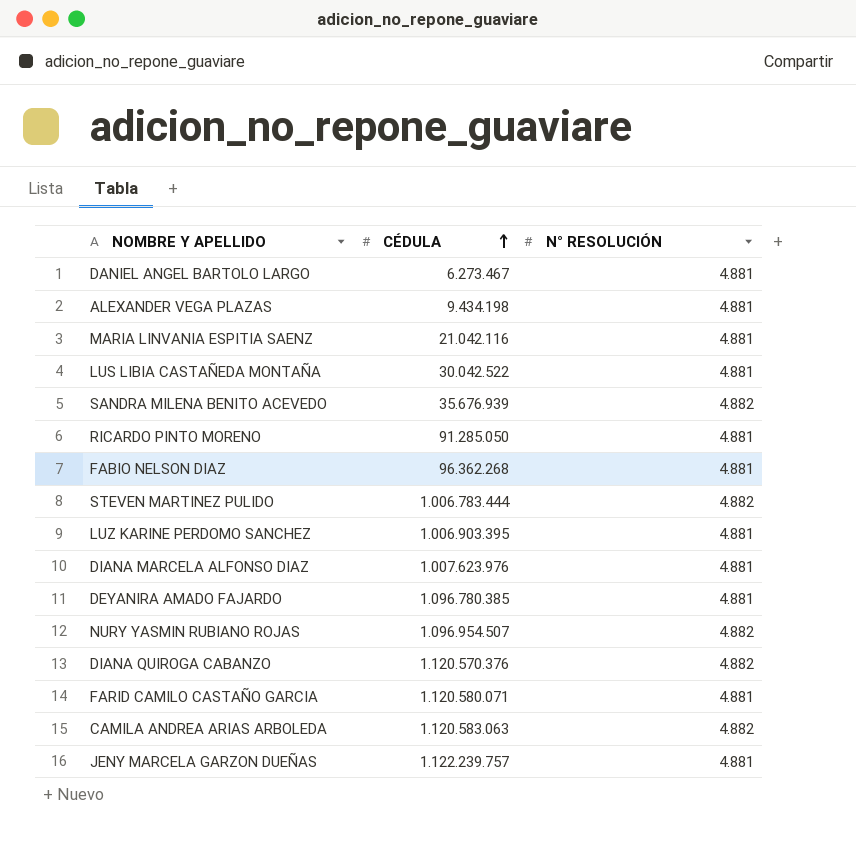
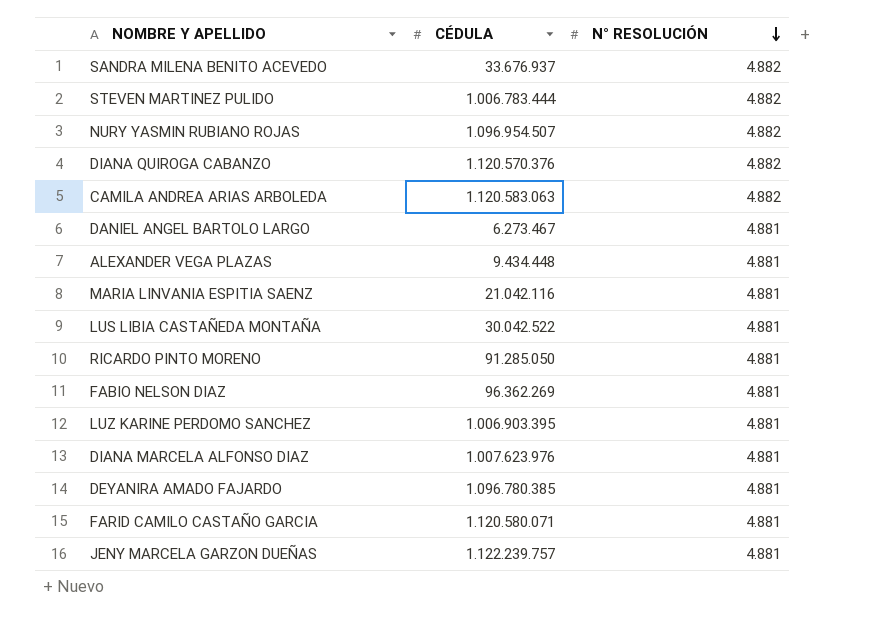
row order: CÉDULA ascending -> N° RESOLUCIÓN descending
SANDRA MILENA BENITO ACEVEDO | CÉDULA: 35.676.939 -> 33.676.937
ALEXANDER VEGA PLAZAS | CÉDULA: 9.434.198 -> 9.434.448
FABIO NELSON DIAZ | CÉDULA: 96.362.268 -> 96.362.269

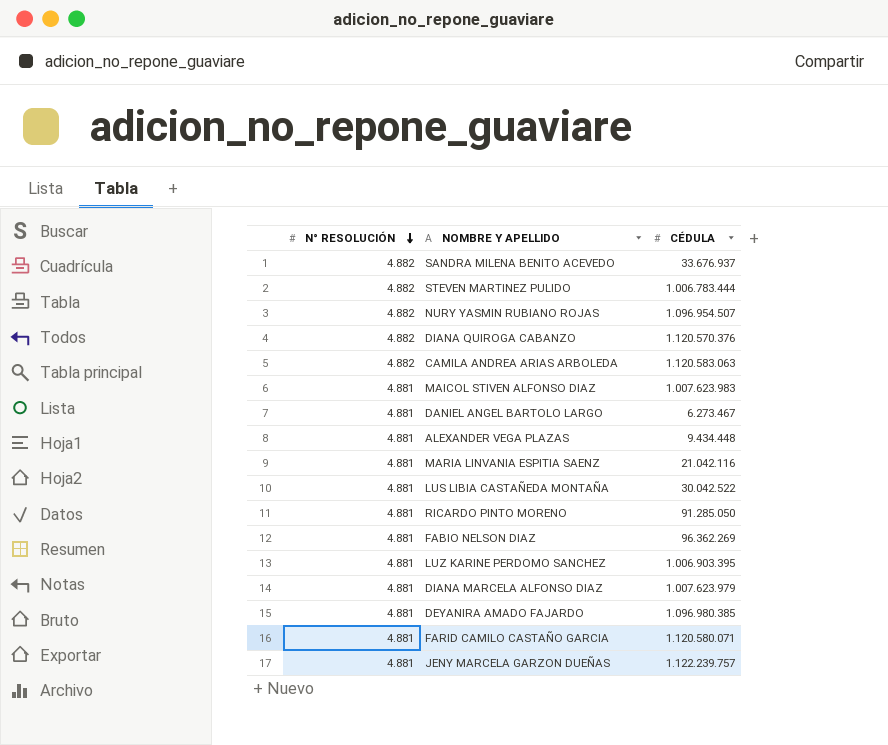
column N° RESOLUCIÓN | position: 3 -> 1
row MAICOL STIVEN ALFONSO DIAZ: none -> 4.881 | 1.007.623.983
DIANA MARCELA ALFONSO DIAZ | CÉDULA: 1.007.623.976 -> 1.007.623.979
DEYANIRA AMADO FAJARDO | CÉDULA: 1.096.780.385 -> 1.096.980.385

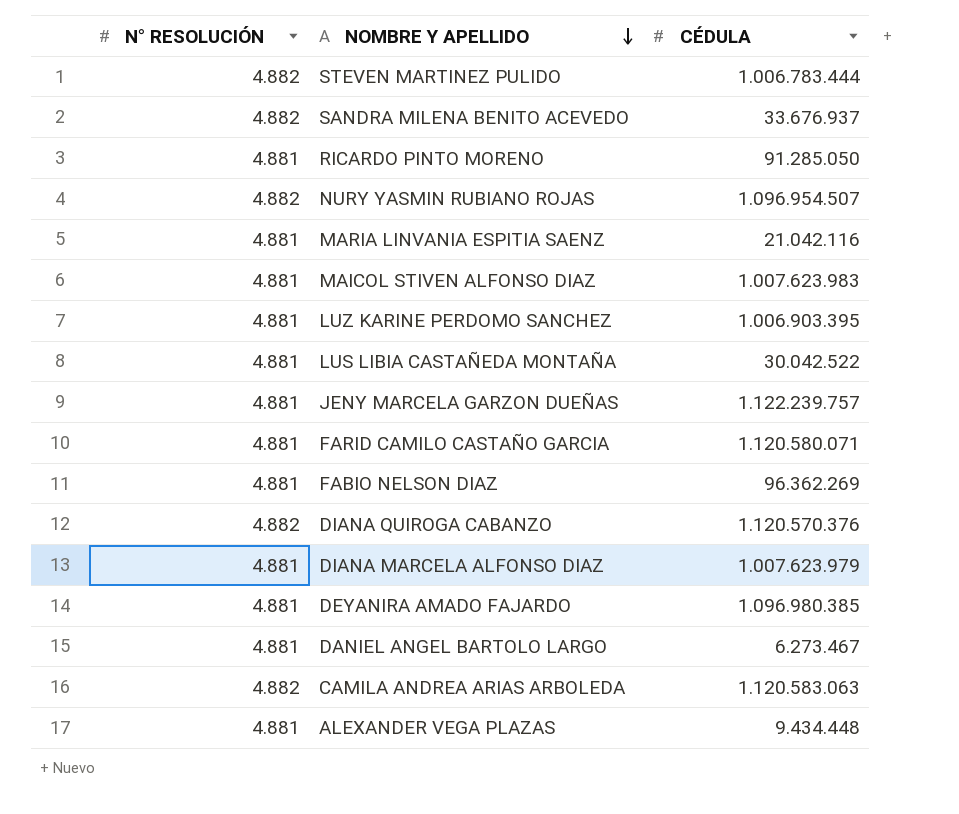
row order: N° RESOLUCIÓN descending -> NOMBRE Y APELLIDO descending

